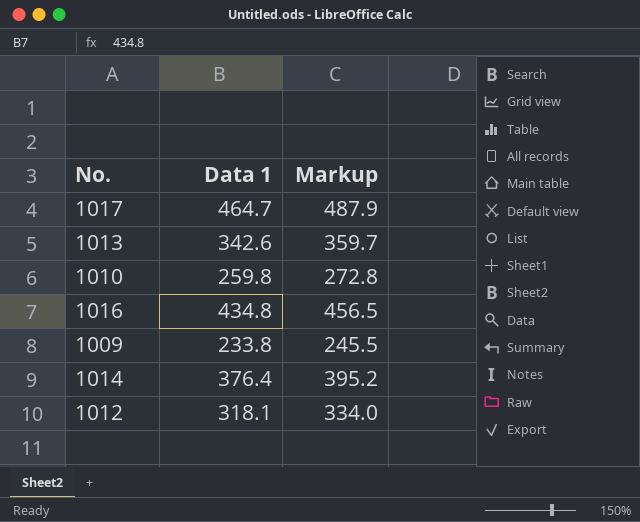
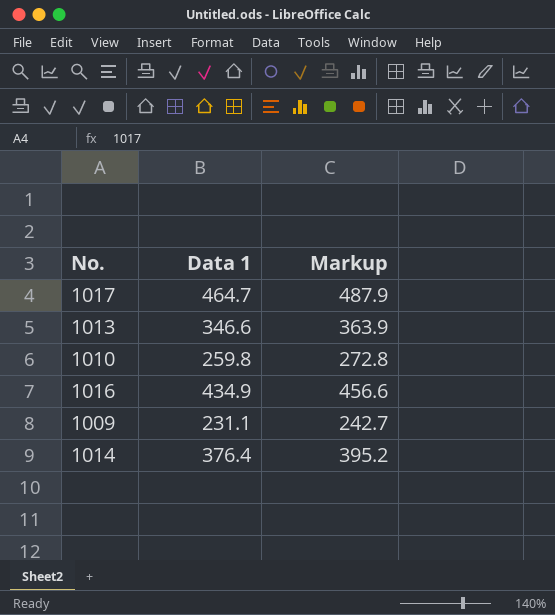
row 1012: 318.1 | 334.0 -> none
1013 | Data 1: 342.6 -> 346.6
1013 | Markup: 359.7 -> 363.9
1016 | Data 1: 434.8 -> 434.9
1016 | Markup: 456.5 -> 456.6
1009 | Data 1: 233.8 -> 231.1
1009 | Markup: 245.5 -> 242.7

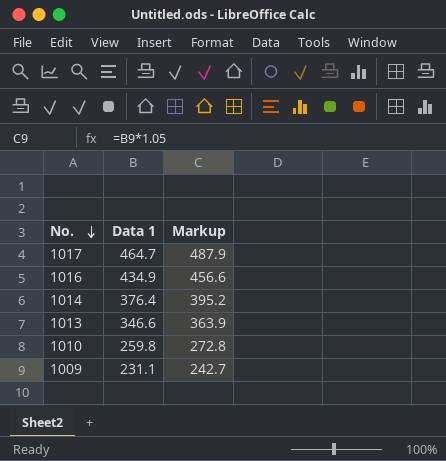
row order: none -> No. descending

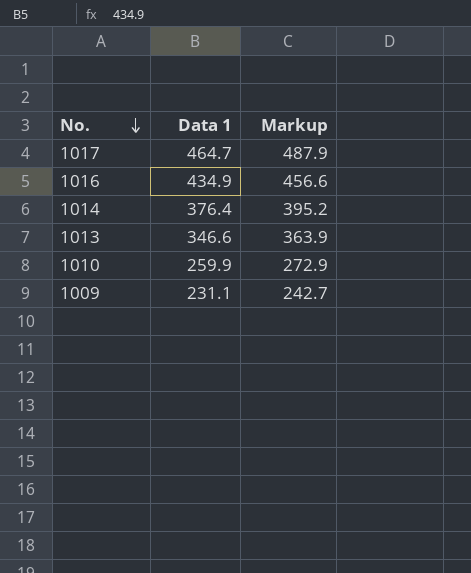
1010 | Data 1: 259.8 -> 259.9
1010 | Markup: 272.8 -> 272.9

